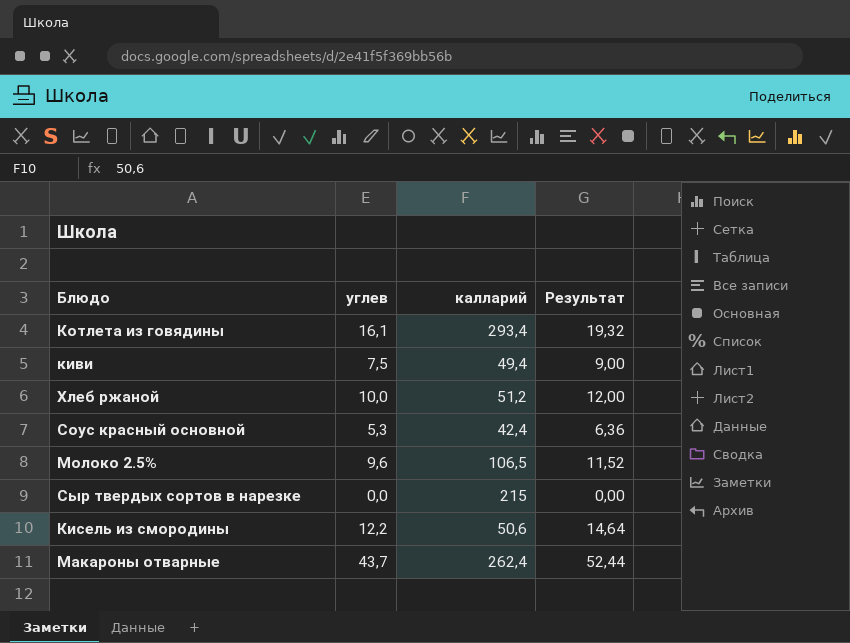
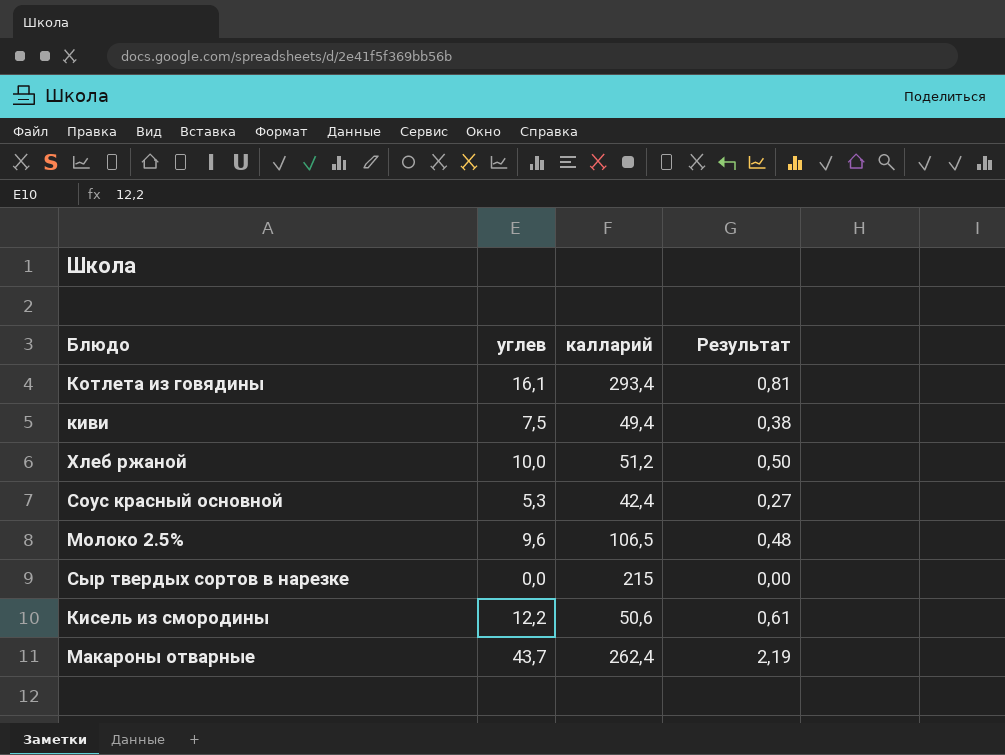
column Результат | formula: [углев] * 1,2 -> [углев] * 0,05

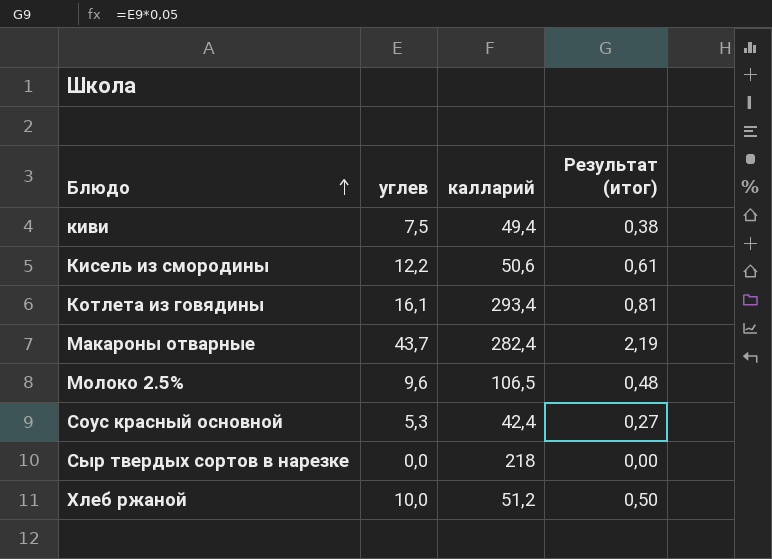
row order: none -> Блюдо ascending
column name: Результат -> Результат (итог)
Макароны отварные | калларий: 262,4 -> 282,4
Сыр твердых сортов в нарезке | калларий: 215 -> 218

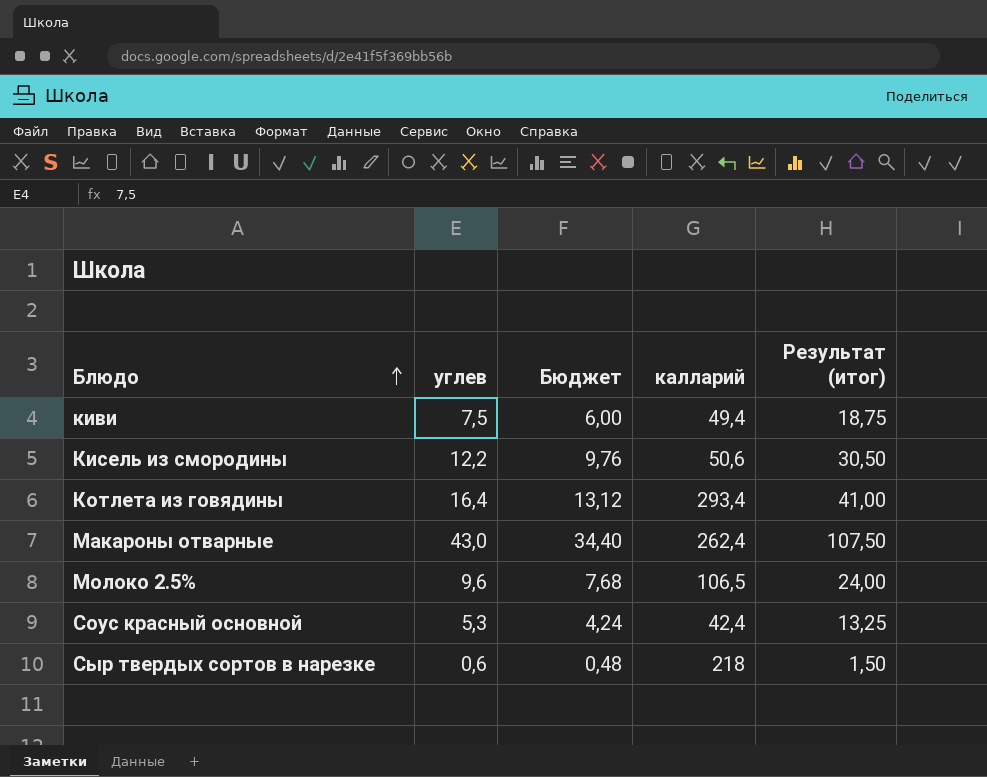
column Бюджет | formula: none -> [углев] * 0,8
column Результат (итог) | formula: [углев] * 0,05 -> [углев] * 2,5
row Хлеб ржаной: 10,0 | 51,2 | 0,50 -> none
Котлета из говядины | углев: 16,1 -> 16,4
Макароны отварные | углев: 43,7 -> 43,0
Макароны отварные | калларий: 282,4 -> 262,4
Сыр твердых сортов в нарезке | углев: 0,0 -> 0,6

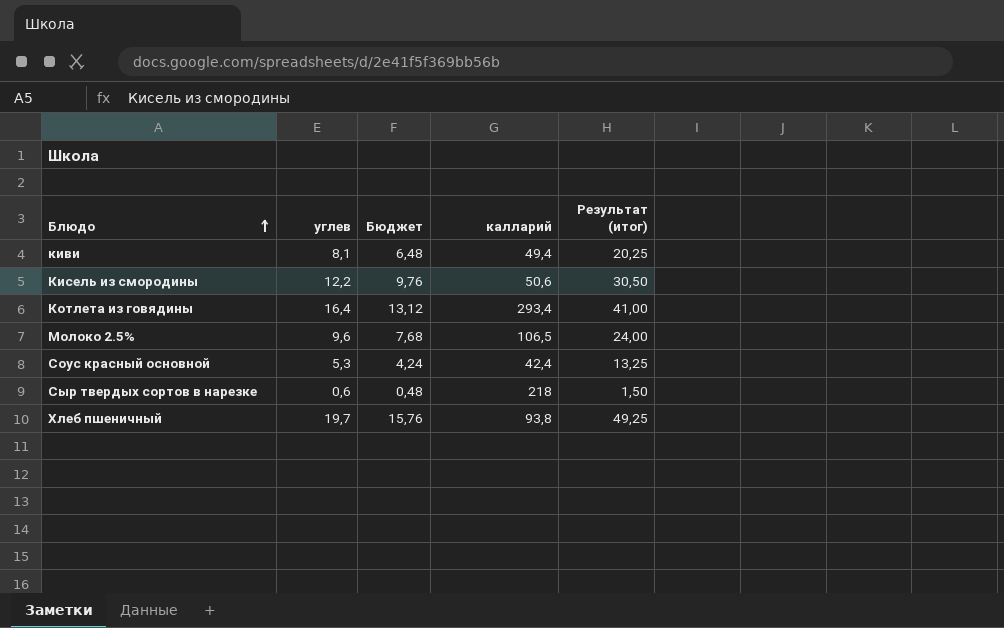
row Макароны отварные: 43,0 | 34,40 | 262,4 | 107,50 -> none
киви | углев: 7,5 -> 8,1
киви | Бюджет: 6,00 -> 6,48
киви | Результат (итог): 18,75 -> 20,25
row Хлеб пшеничный: none -> 19,7 | 15,76 | 93,8 | 49,25

